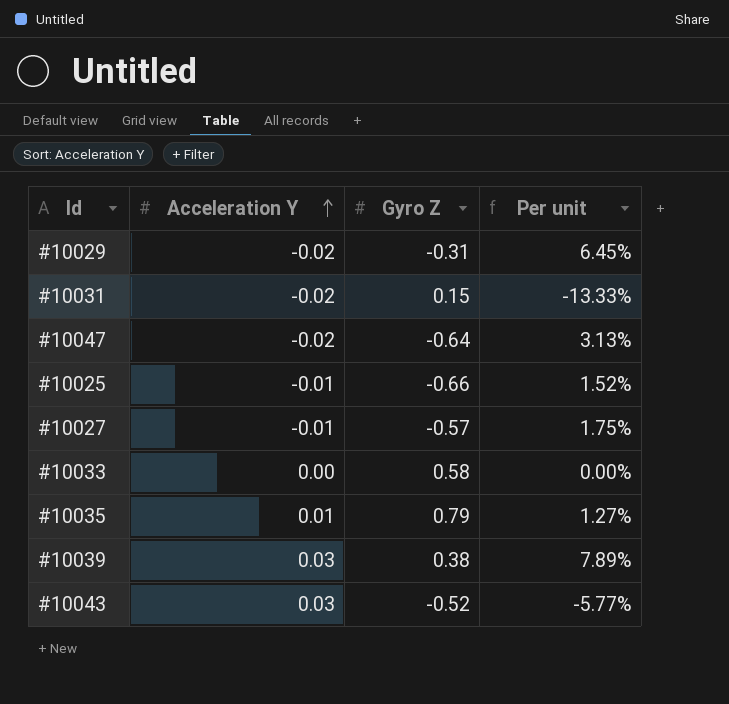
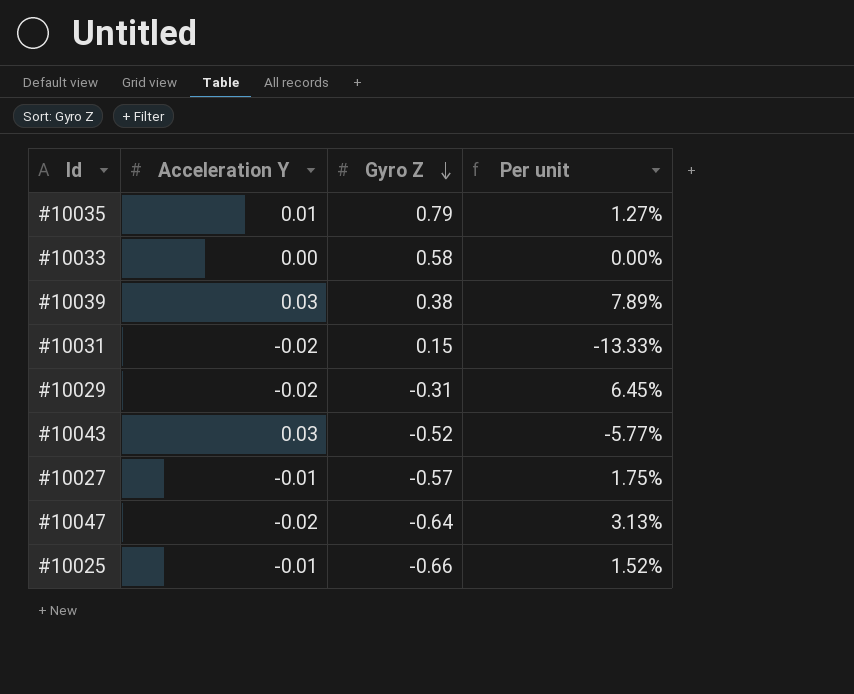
row order: Acceleration Y ascending -> Gyro Z descending

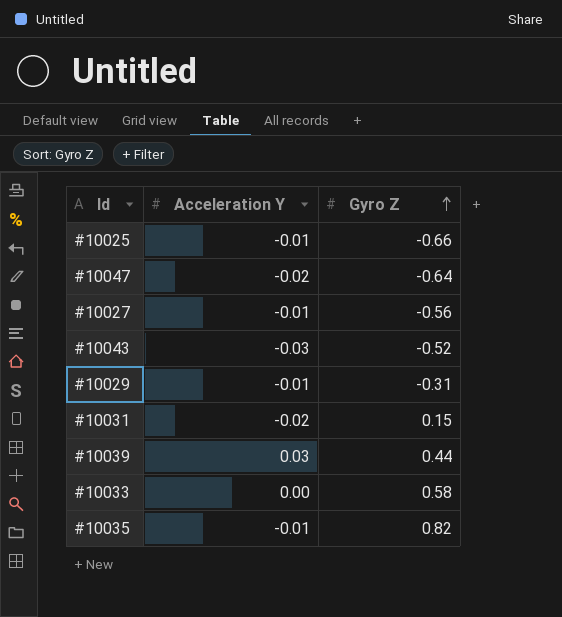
row order: Gyro Z descending -> Gyro Z ascending
column Per unit | formula: [Acceleration Y] / [Gyro Z] -> none
#10027 | Gyro Z: -0.57 -> -0.56
#10043 | Acceleration Y: 0.03 -> -0.03
#10029 | Acceleration Y: -0.02 -> -0.01
#10039 | Gyro Z: 0.38 -> 0.44
#10035 | Acceleration Y: 0.01 -> -0.01
#10035 | Gyro Z: 0.79 -> 0.82

